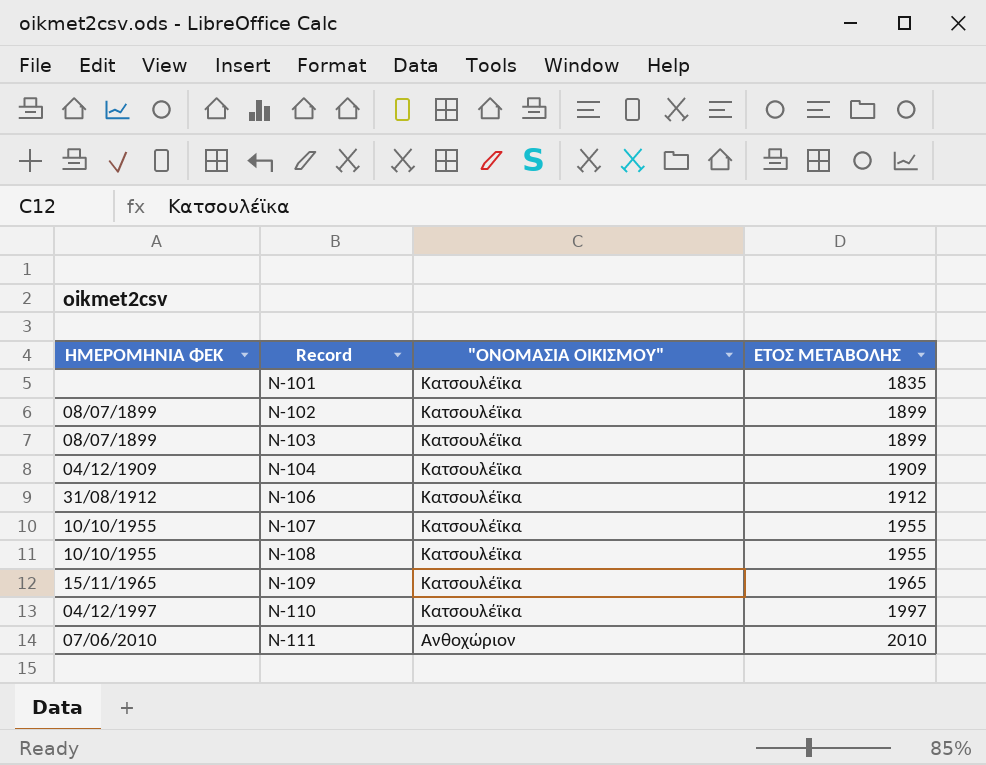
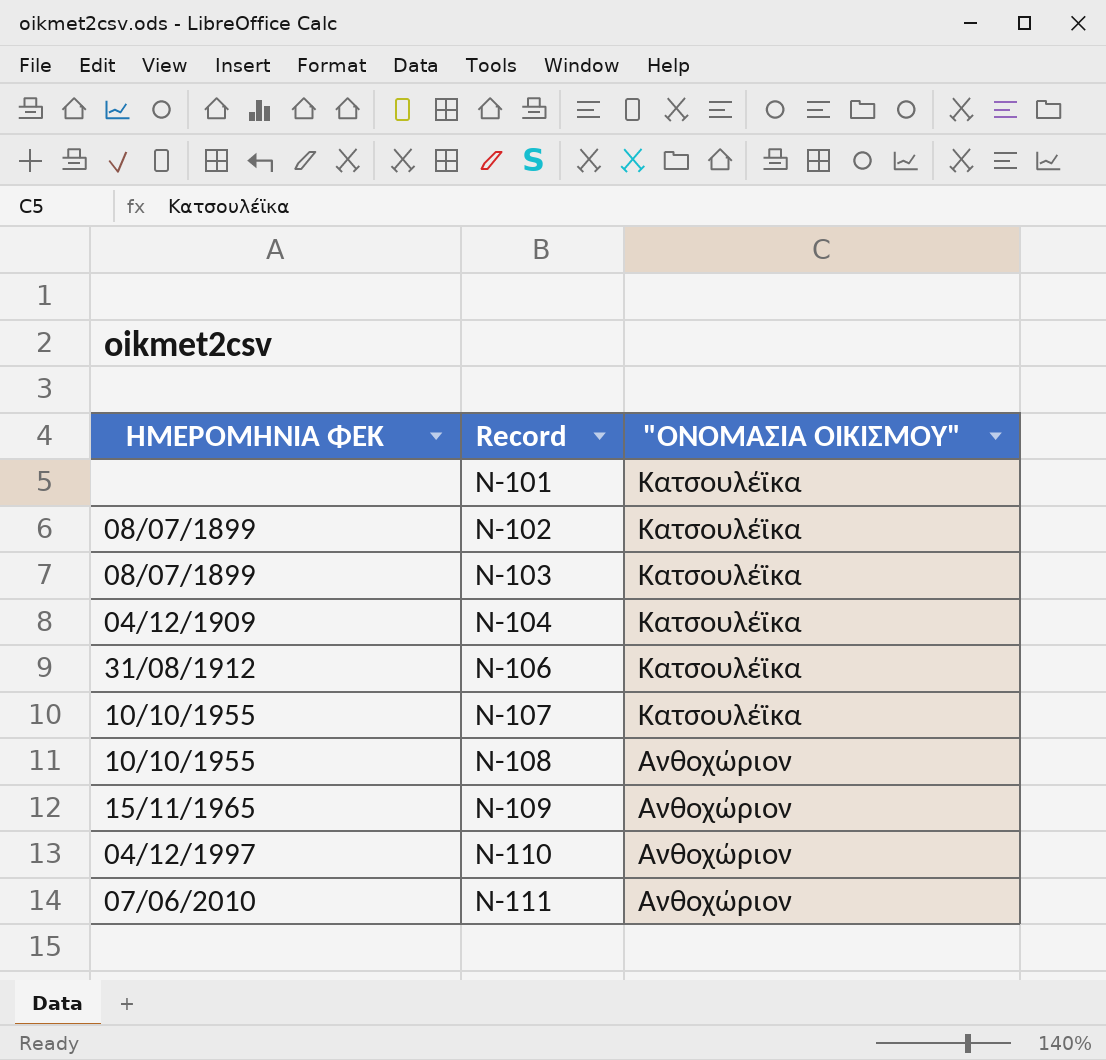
column ΕΤΟΣ ΜΕΤΑΒΟΛΗΣ | position: 4 -> none
N-108 | "ΟΝΟΜΑΣΙΑ ΟΙΚΙΣΜΟΥ": Κατσουλέϊκα -> Ανθοχώριον
N-109 | "ΟΝΟΜΑΣΙΑ ΟΙΚΙΣΜΟΥ": Κατσουλέϊκα -> Ανθοχώριον
N-110 | "ΟΝΟΜΑΣΙΑ ΟΙΚΙΣΜΟΥ": Κατσουλέϊκα -> Ανθοχώριον

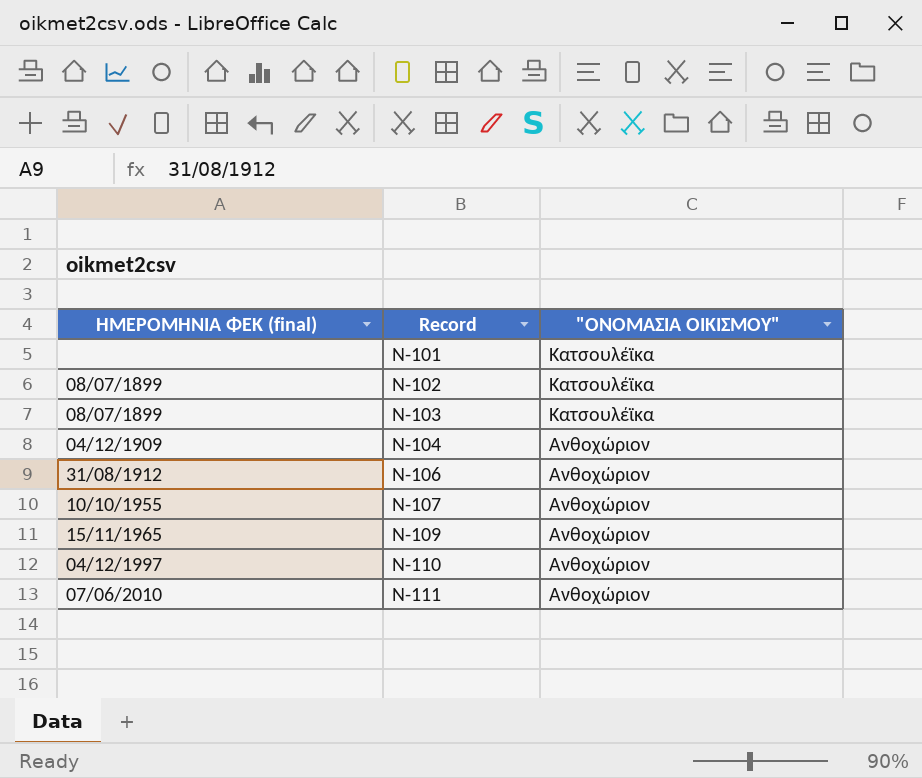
column name: ΗΜΕΡΟΜΗΝΙΑ ΦΕΚ -> ΗΜΕΡΟΜΗΝΙΑ ΦΕΚ (final)
row N-108: 10/10/1955 | Ανθοχώριον -> none
N-104 | "ΟΝΟΜΑΣΙΑ ΟΙΚΙΣΜΟΥ": Κατσουλέϊκα -> Ανθοχώριον
N-106 | "ΟΝΟΜΑΣΙΑ ΟΙΚΙΣΜΟΥ": Κατσουλέϊκα -> Ανθοχώριον
N-107 | "ΟΝΟΜΑΣΙΑ ΟΙΚΙΣΜΟΥ": Κατσουλέϊκα -> Ανθοχώριον

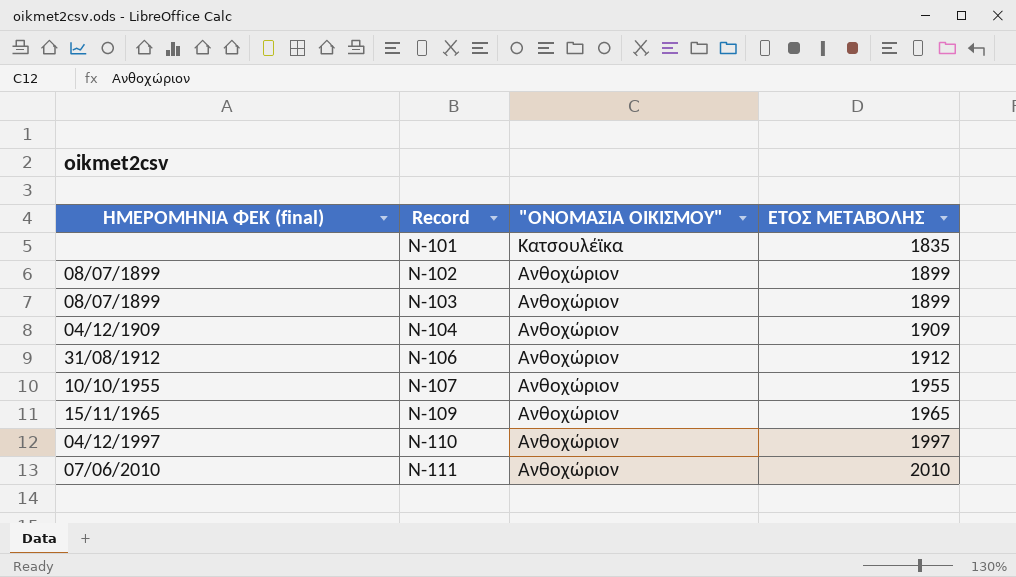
column ΕΤΟΣ ΜΕΤΑΒΟΛΗΣ | position: none -> 4
N-102 | "ΟΝΟΜΑΣΙΑ ΟΙΚΙΣΜΟΥ": Κατσουλέϊκα -> Ανθοχώριον
N-103 | "ΟΝΟΜΑΣΙΑ ΟΙΚΙΣΜΟΥ": Κατσουλέϊκα -> Ανθοχώριον

